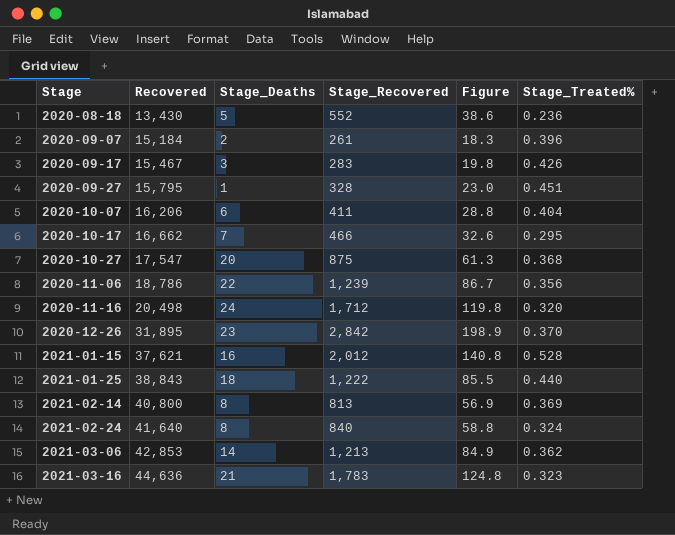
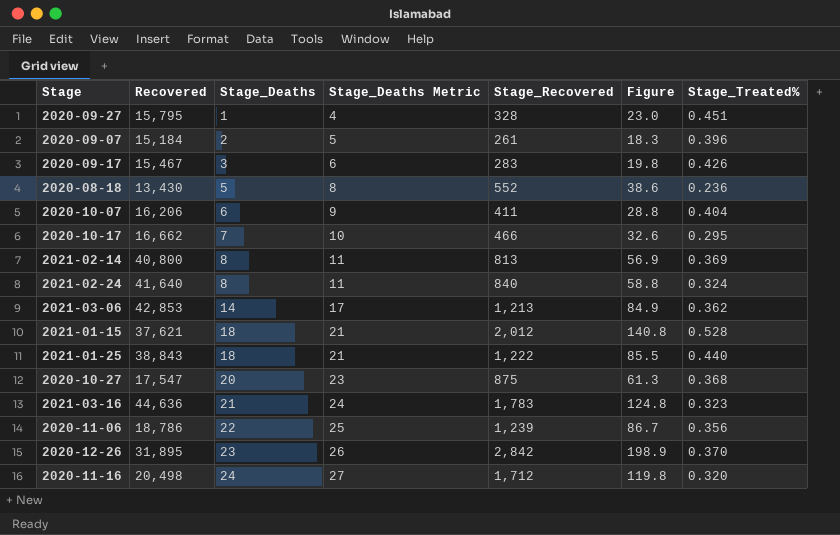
row order: Stage ascending -> Stage_Deaths ascending
column Stage_Deaths Metric | formula: none -> [Stage_Deaths] + 3
2021-01-15 | Stage_Deaths: 16 -> 18

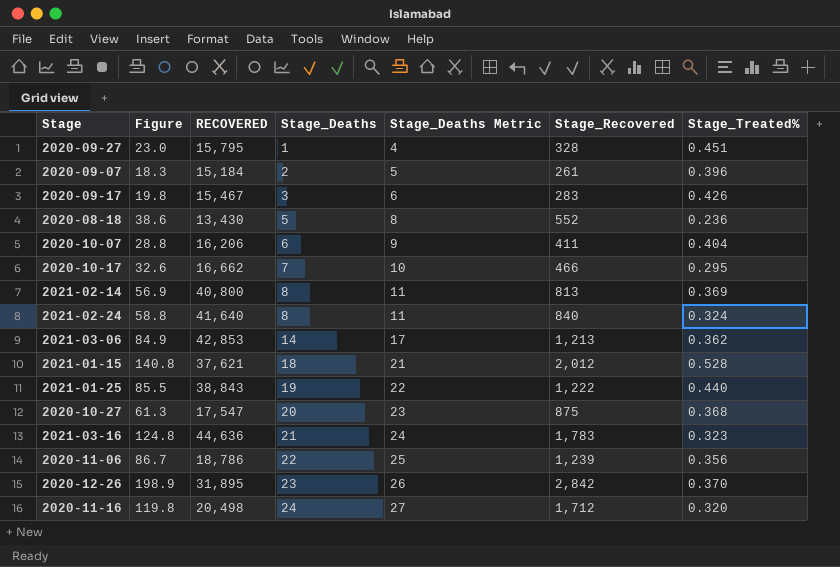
column Figure | position: 6 -> 2
column name: Recovered -> RECOVERED
2021-01-25 | Stage_Deaths: 18 -> 19
2021-01-25 | Stage_Deaths Metric: 21 -> 22

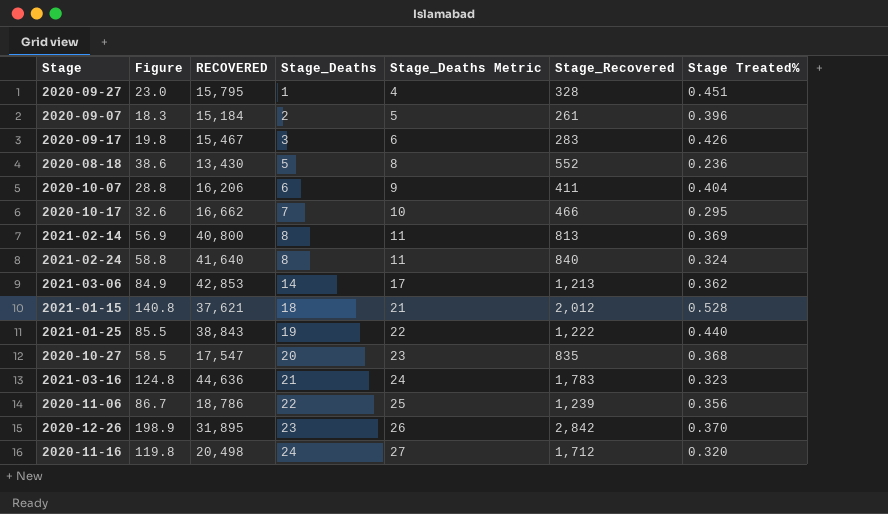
column name: Stage_Treated% -> Stage Treated%
2020-10-27 | Figure: 61.3 -> 58.5
2020-10-27 | Stage_Recovered: 875 -> 835

